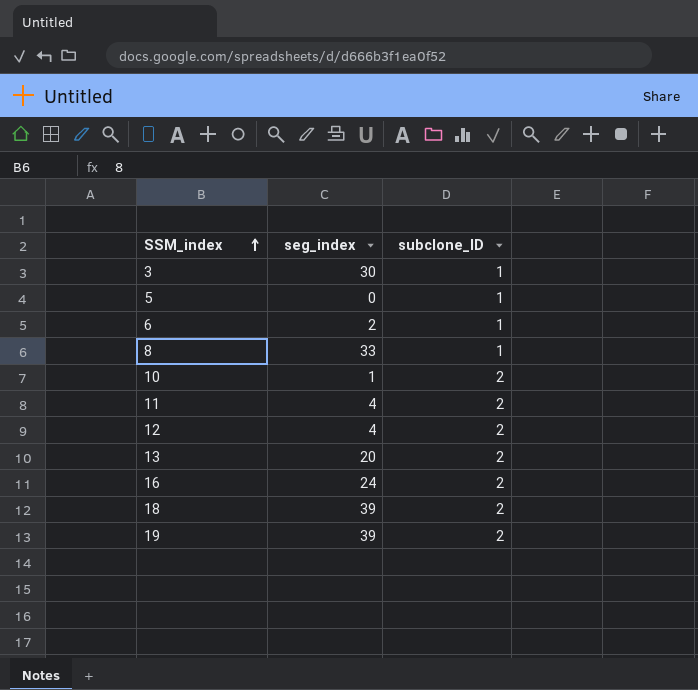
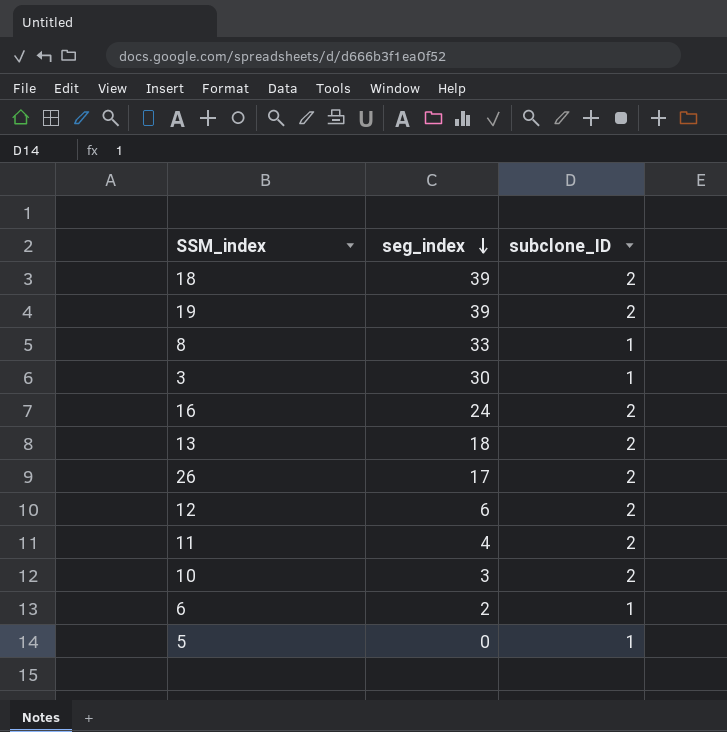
row order: SSM_index ascending -> seg_index descending
13 | seg_index: 20 -> 18
row 26: none -> 17 | 2
12 | seg_index: 4 -> 6
10 | seg_index: 1 -> 3

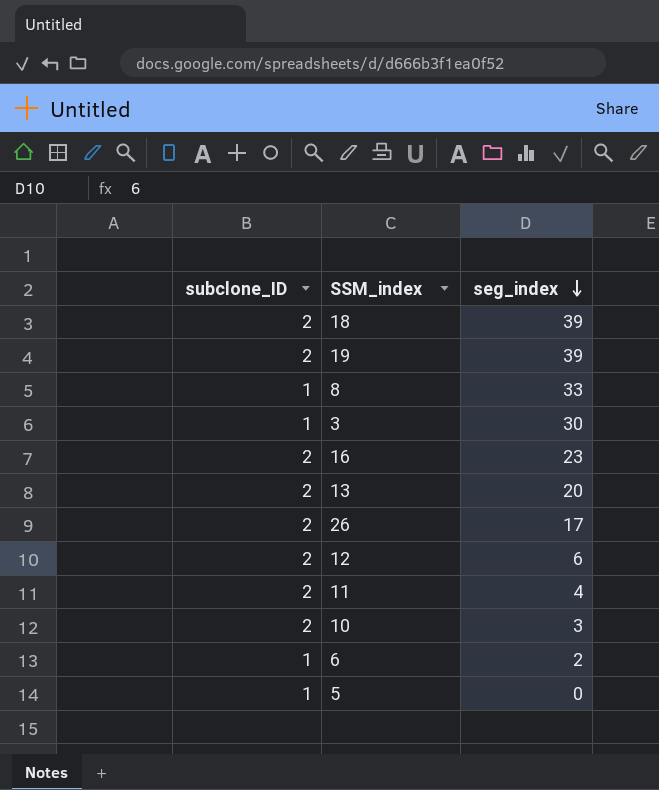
column subclone_ID | position: 3 -> 1
16 | seg_index: 24 -> 23
13 | seg_index: 18 -> 20

